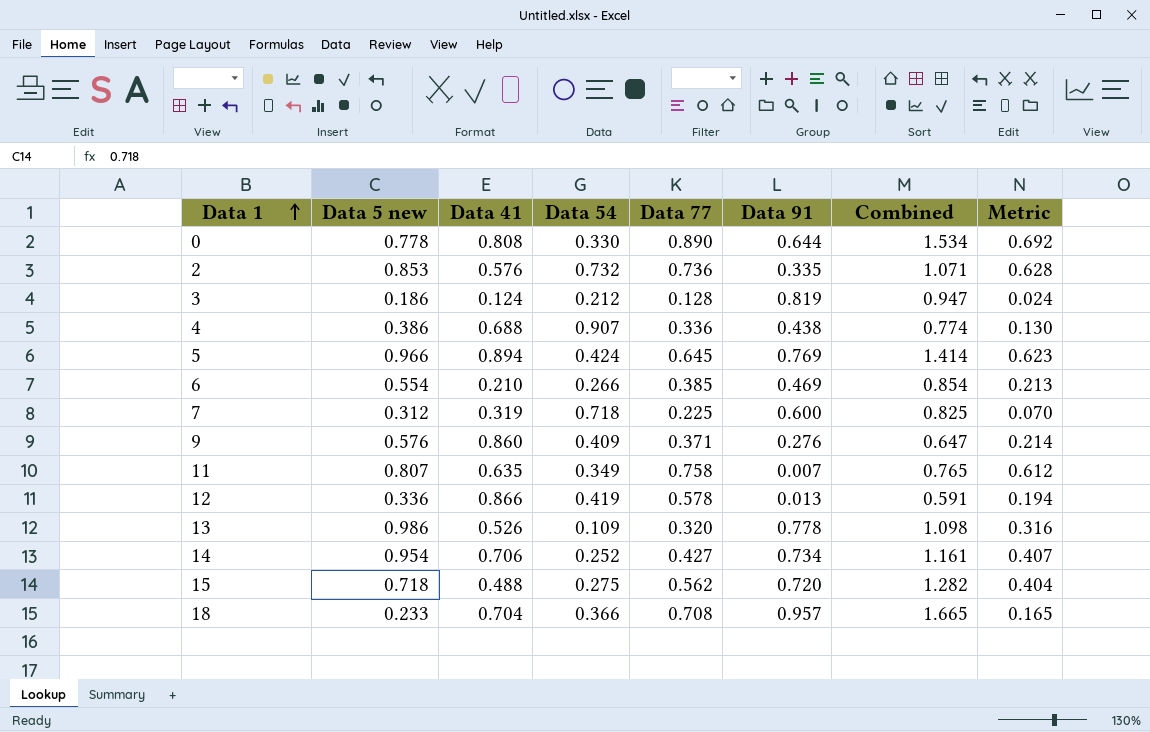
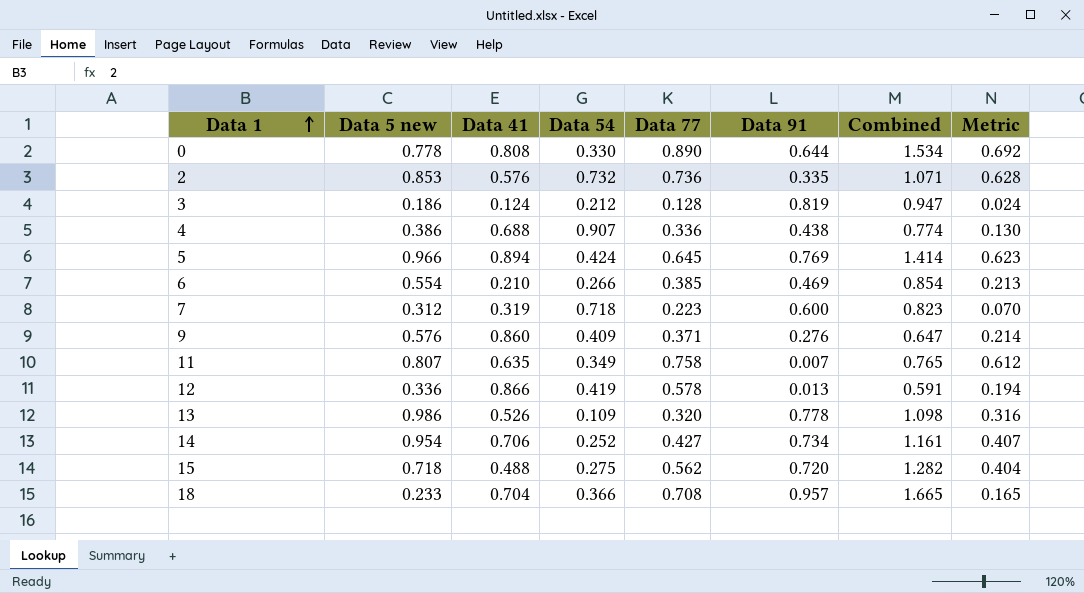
7 | Data 77: 0.225 -> 0.223
7 | Combined: 0.825 -> 0.823

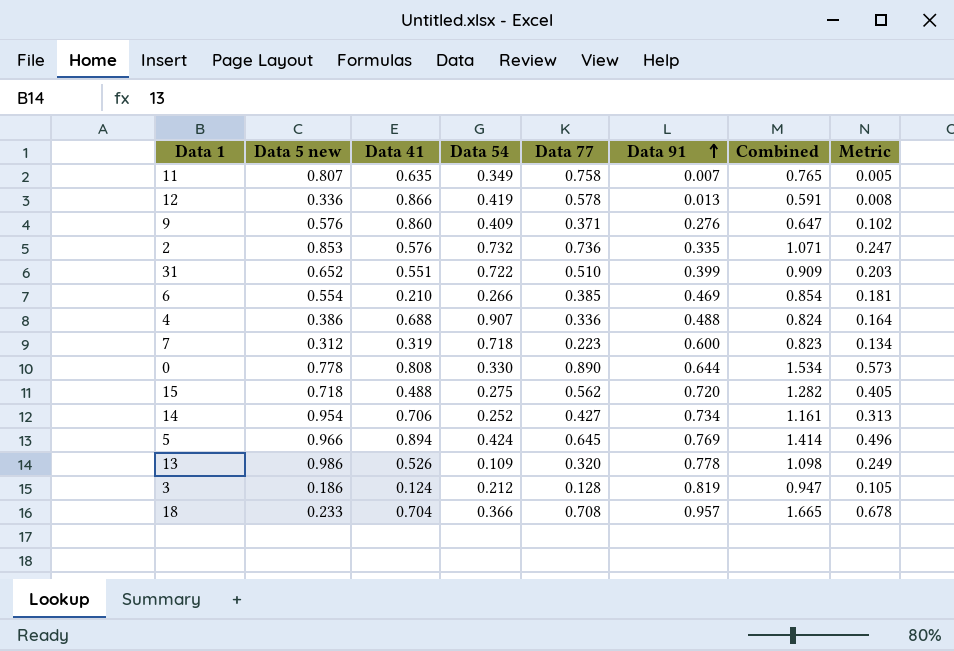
row order: Data 1 ascending -> Data 91 ascending
column Metric | formula: [Data 5 new] * [Data 77] -> [Data 77] * [Data 91]
row 31: none -> 0.652 | 0.551 | 0.722 | 0.510 | 0.399 | 0.909 | 0.203
4 | Data 91: 0.438 -> 0.488
4 | Combined: 0.774 -> 0.824

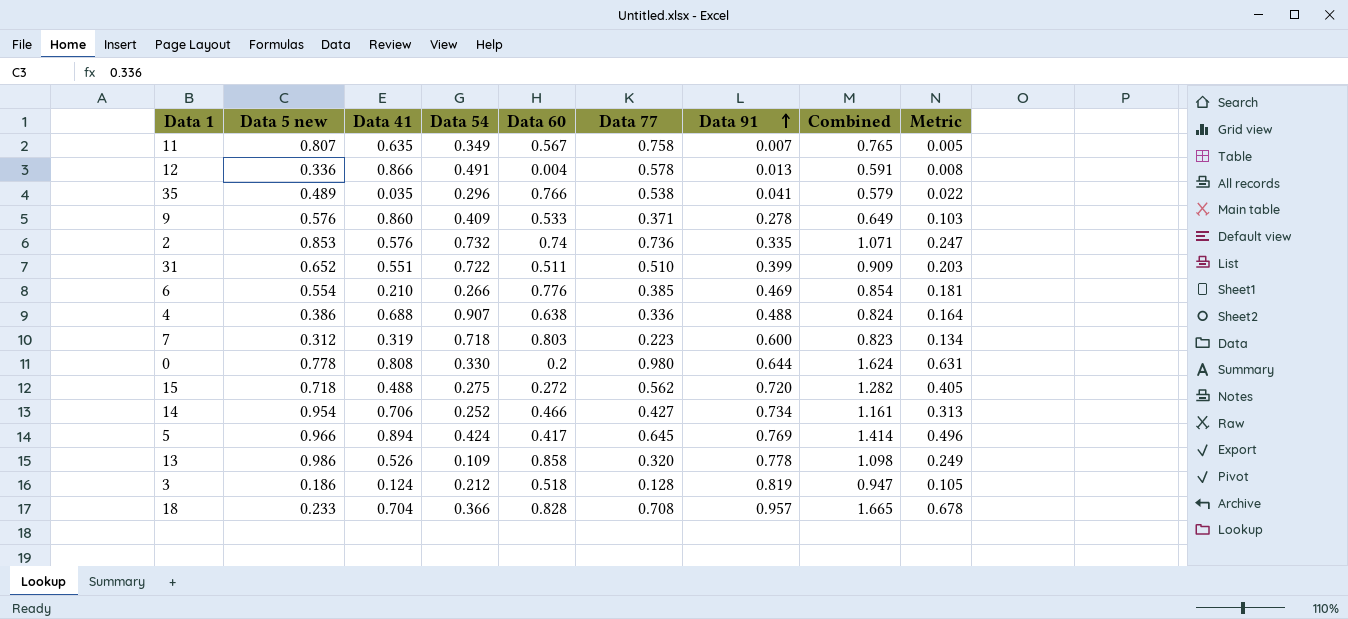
column Data 60 | position: none -> 5
12 | Data 54: 0.419 -> 0.491
row 35: none -> 0.489 | 0.035 | 0.296 | 0.766 | 0.538 | 0.041 | 0.579 | 0.022
9 | Data 91: 0.276 -> 0.278
9 | Combined: 0.647 -> 0.649
9 | Metric: 0.102 -> 0.103
0 | Data 77: 0.890 -> 0.980
0 | Combined: 1.534 -> 1.624
0 | Metric: 0.573 -> 0.631

